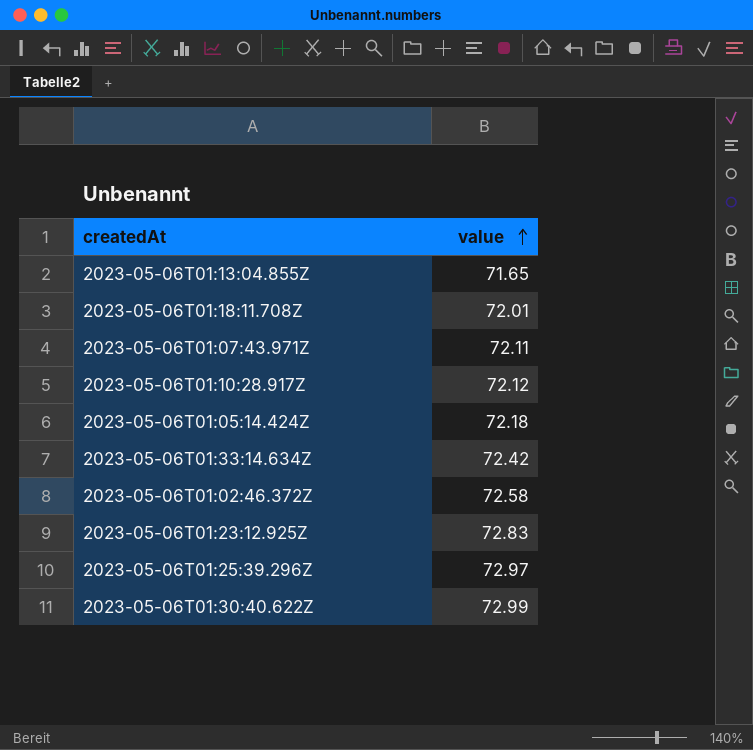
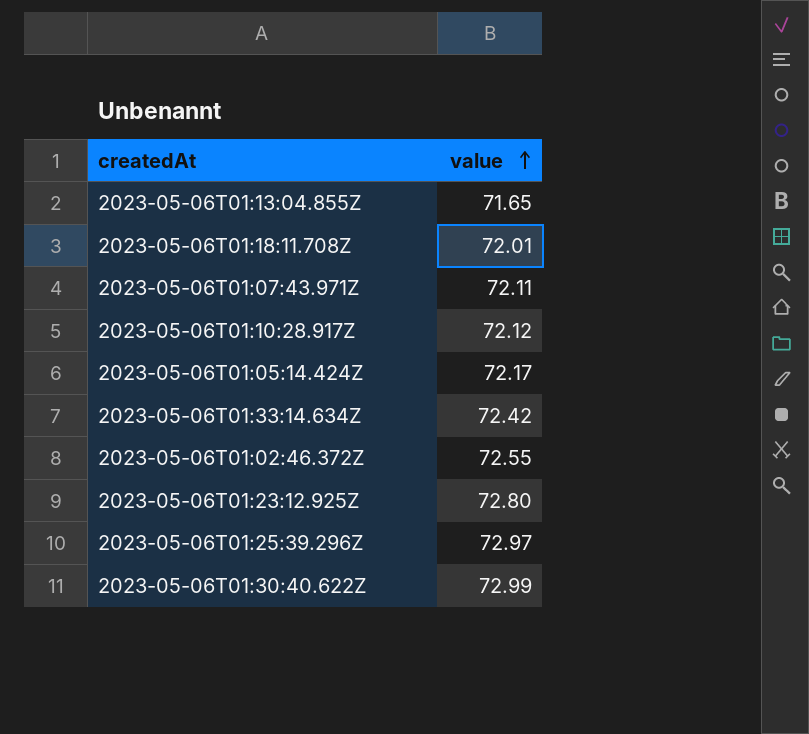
2023-05-06T01:05:14.424Z | value: 72.18 -> 72.17
2023-05-06T01:02:46.372Z | value: 72.58 -> 72.55
2023-05-06T01:23:12.925Z | value: 72.83 -> 72.80

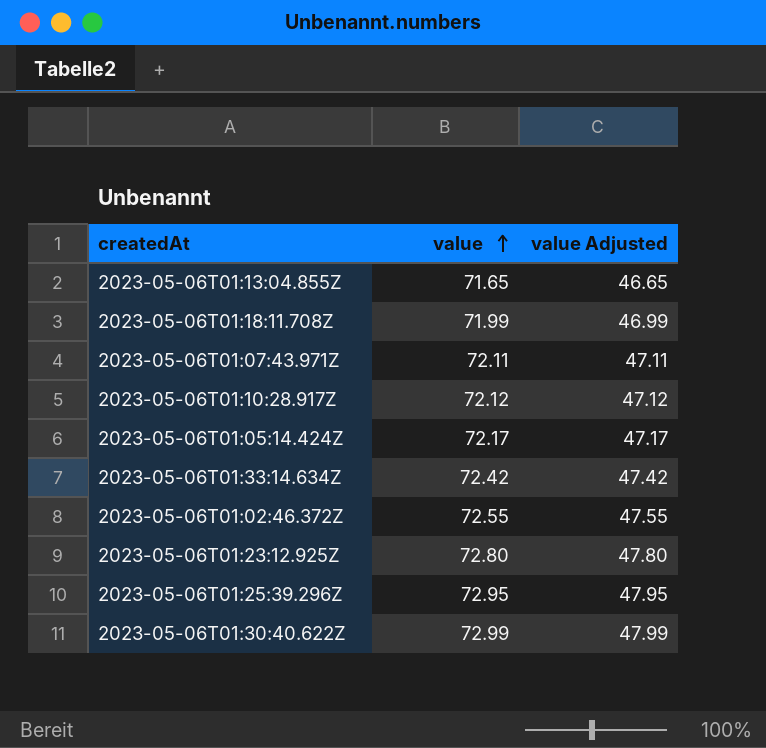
column value Adjusted | formula: none -> [value] - 25
2023-05-06T01:18:11.708Z | value: 72.01 -> 71.99
2023-05-06T01:25:39.296Z | value: 72.97 -> 72.95

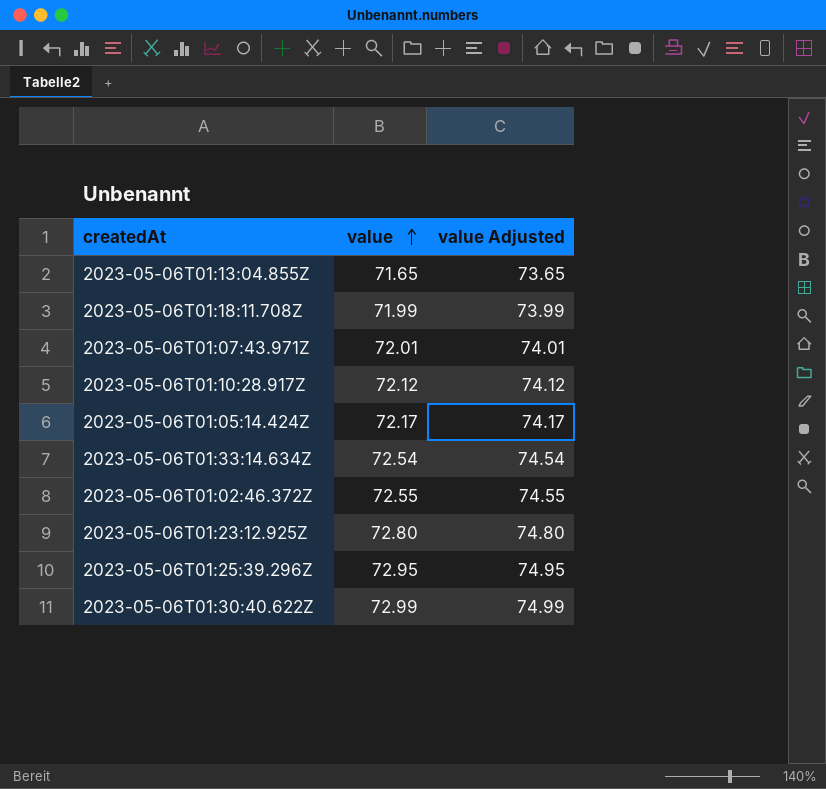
column value Adjusted | formula: [value] - 25 -> [value] + 2
2023-05-06T01:07:43.971Z | value: 72.11 -> 72.01
2023-05-06T01:33:14.634Z | value: 72.42 -> 72.54

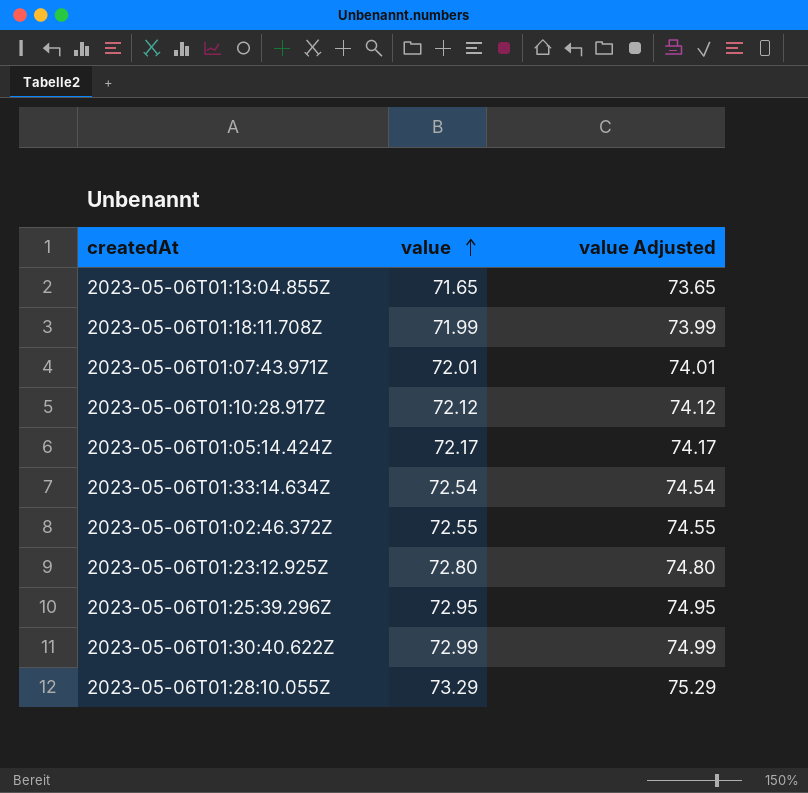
row 2023-05-06T01:28:10.055Z: none -> 73.29 | 75.29

